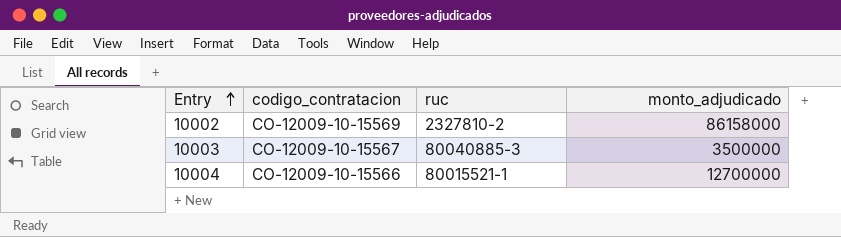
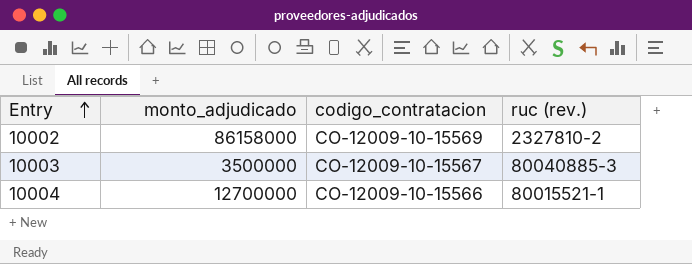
column monto_adjudicado | position: 4 -> 2
column name: ruc -> ruc (rev.)

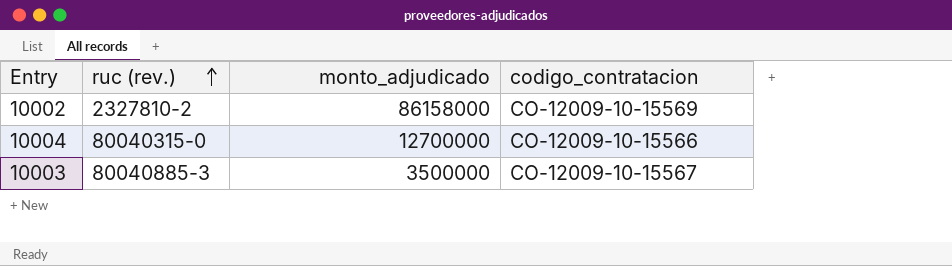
row order: Entry ascending -> ruc (rev.) ascending
column ruc (rev.) | position: 4 -> 2
10004 | ruc (rev.): 80015521-1 -> 80040315-0

